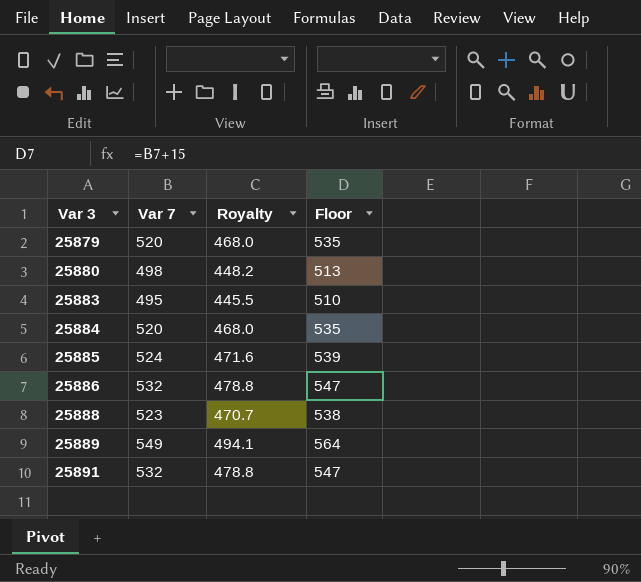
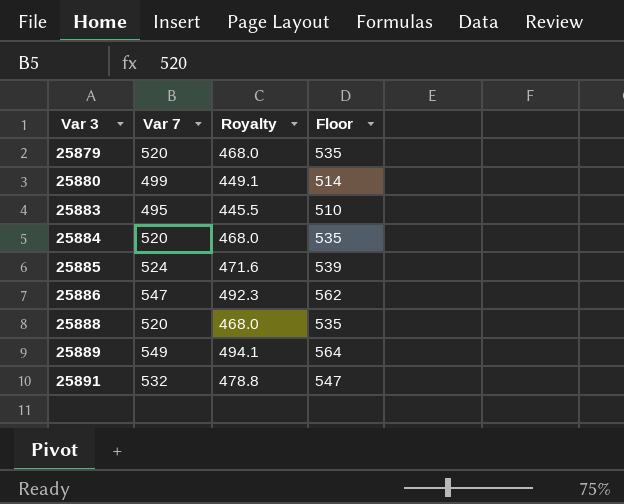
25880 | Var 7: 498 -> 499
25880 | Royalty: 448.2 -> 449.1
25880 | Floor: 513 -> 514
25886 | Var 7: 532 -> 547
25886 | Royalty: 478.8 -> 492.3
25886 | Floor: 547 -> 562
25888 | Var 7: 523 -> 520
25888 | Royalty: 470.7 -> 468.0
25888 | Floor: 538 -> 535

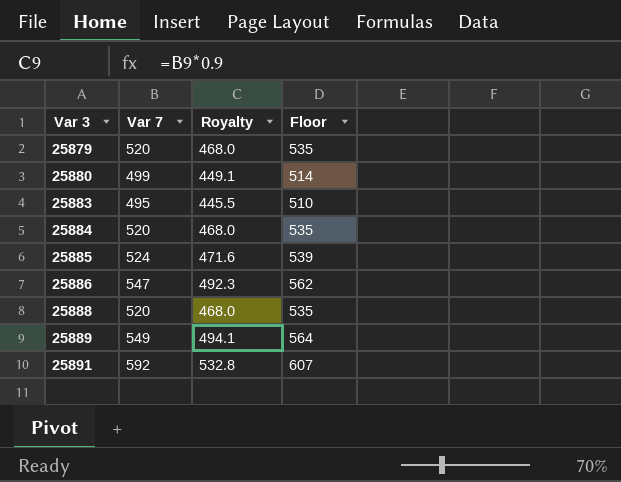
25891 | Var 7: 532 -> 592
25891 | Royalty: 478.8 -> 532.8
25891 | Floor: 547 -> 607

